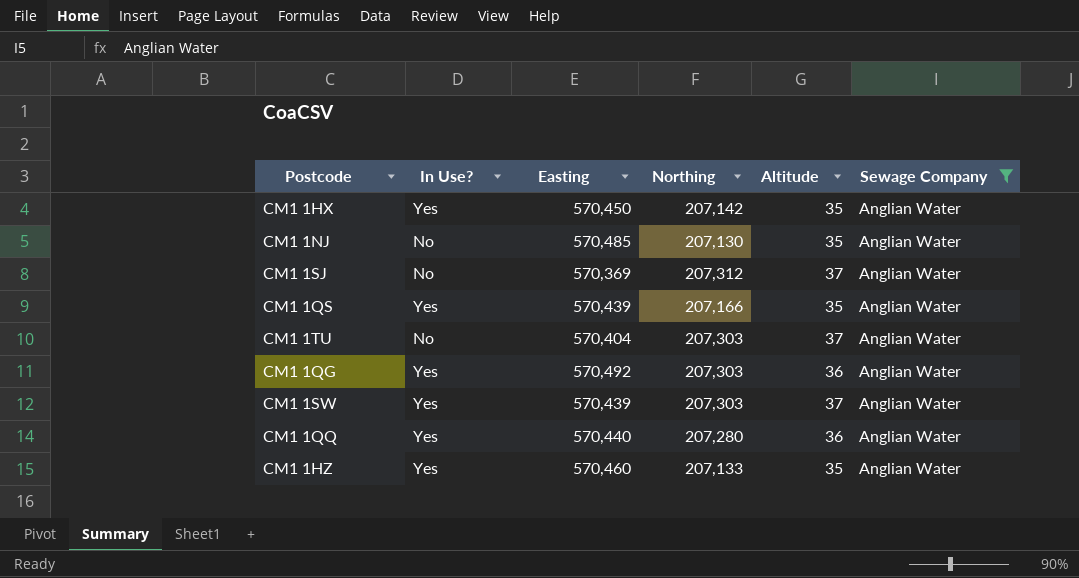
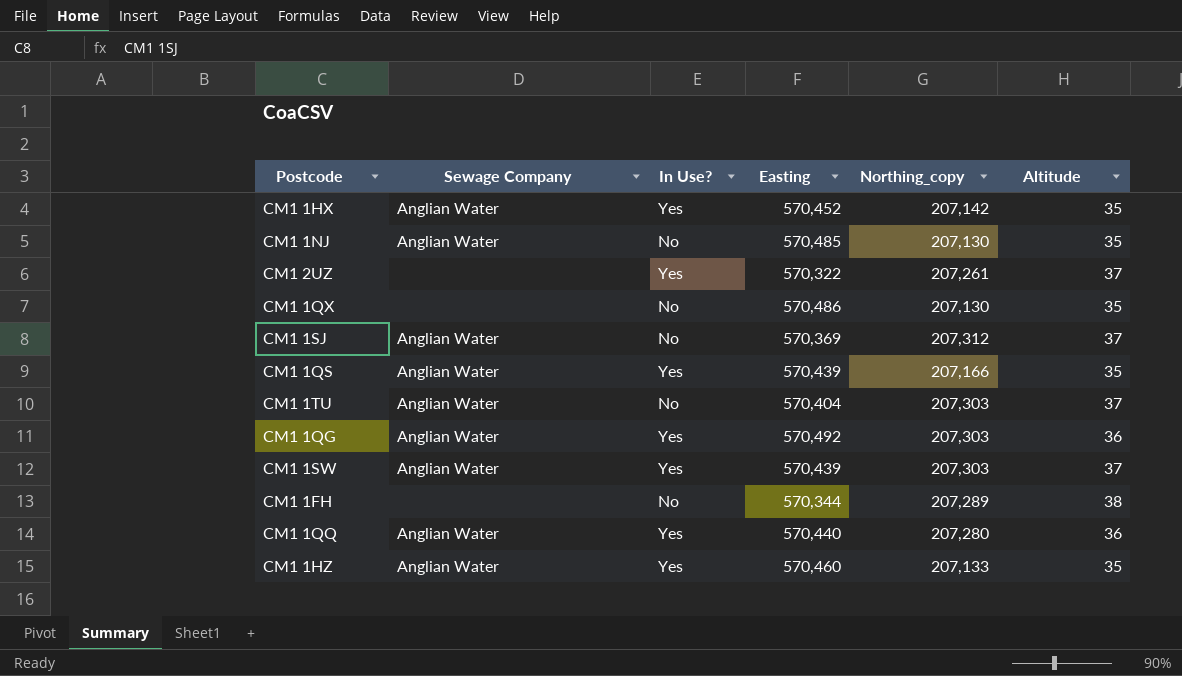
filter: Sewage Company = Anglian Water -> none
column Sewage Company | position: 6 -> 2
column name: Northing -> Northing_copy
CM1 1HX | Easting: 570,450 -> 570,452

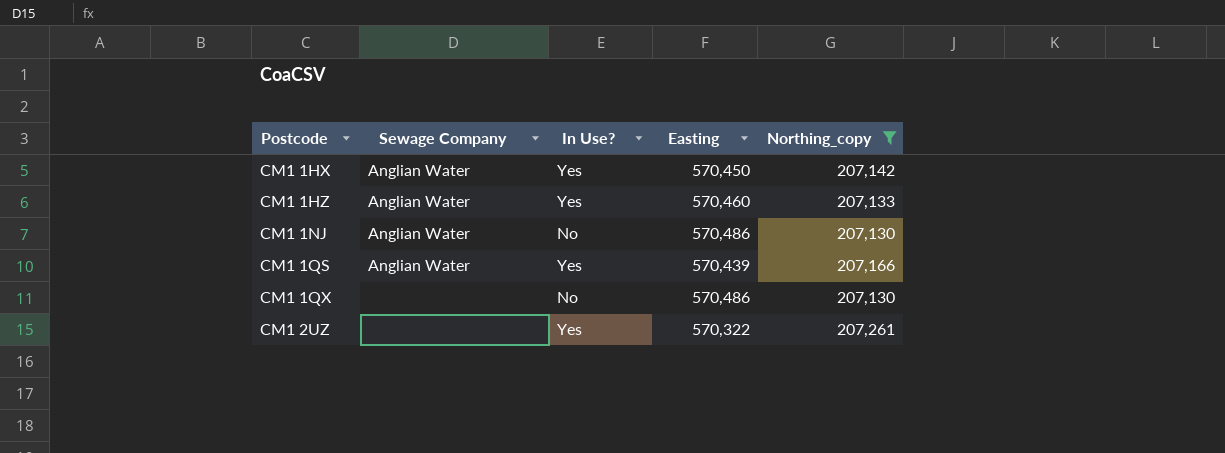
filter: none -> Northing_copy <= 207,261
row order: none -> Postcode ascending
column Altitude | position: 6 -> none
CM1 1HX | Easting: 570,452 -> 570,450
CM1 1NJ | Easting: 570,485 -> 570,486

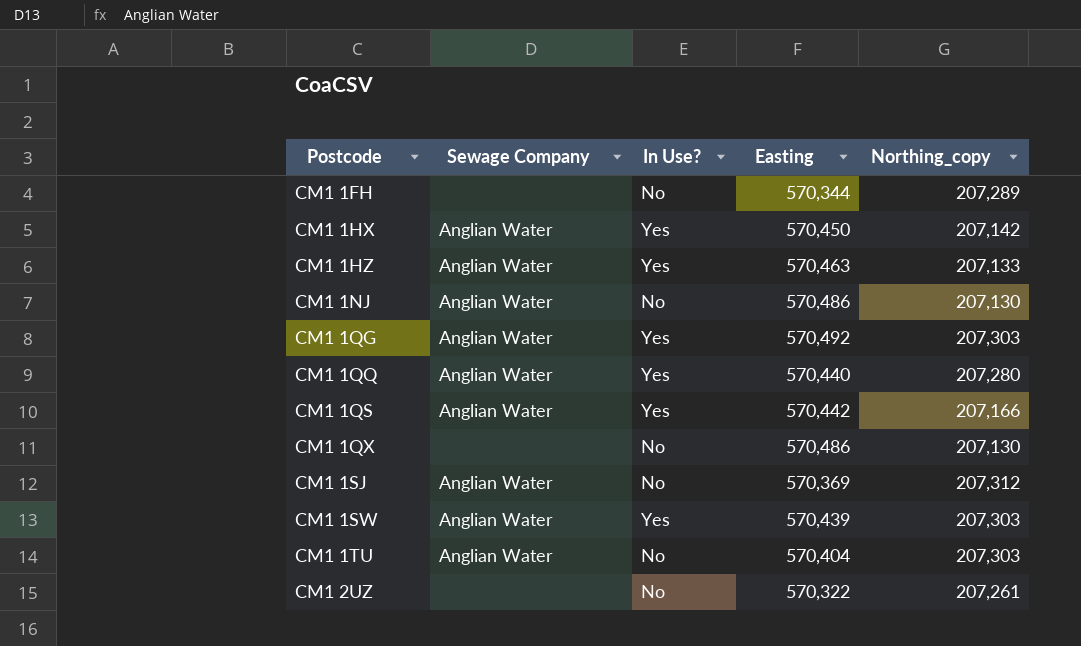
filter: Northing_copy <= 207,261 -> none
CM1 1HZ | Easting: 570,460 -> 570,463
CM1 1QS | Easting: 570,439 -> 570,442
CM1 2UZ | In Use?: Yes -> No

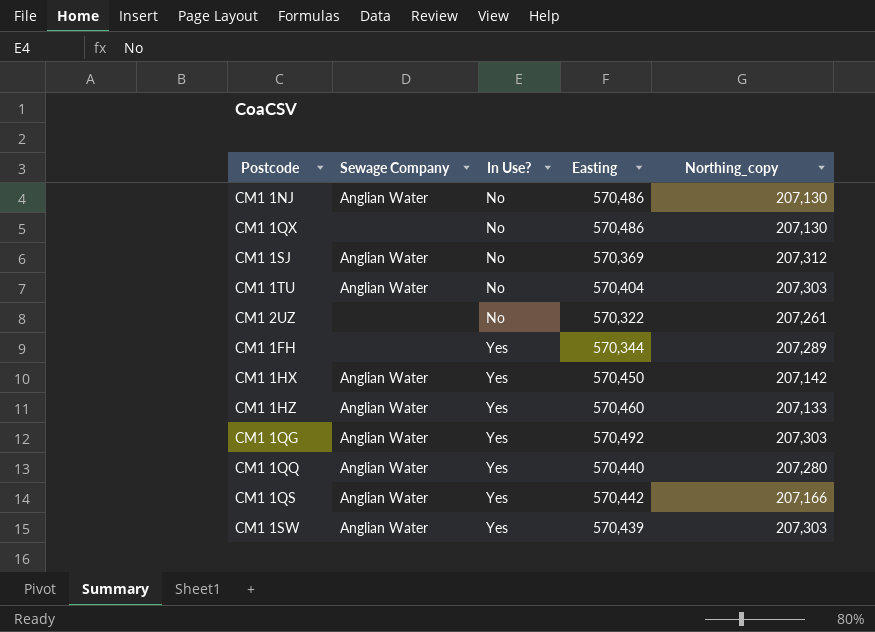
row order: Postcode ascending -> In Use? ascending
CM1 1FH | In Use?: No -> Yes
CM1 1HZ | Easting: 570,463 -> 570,460

